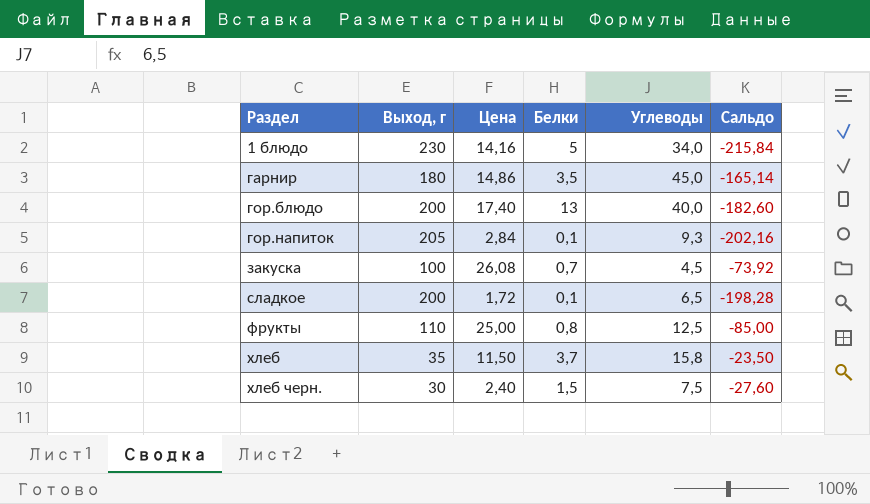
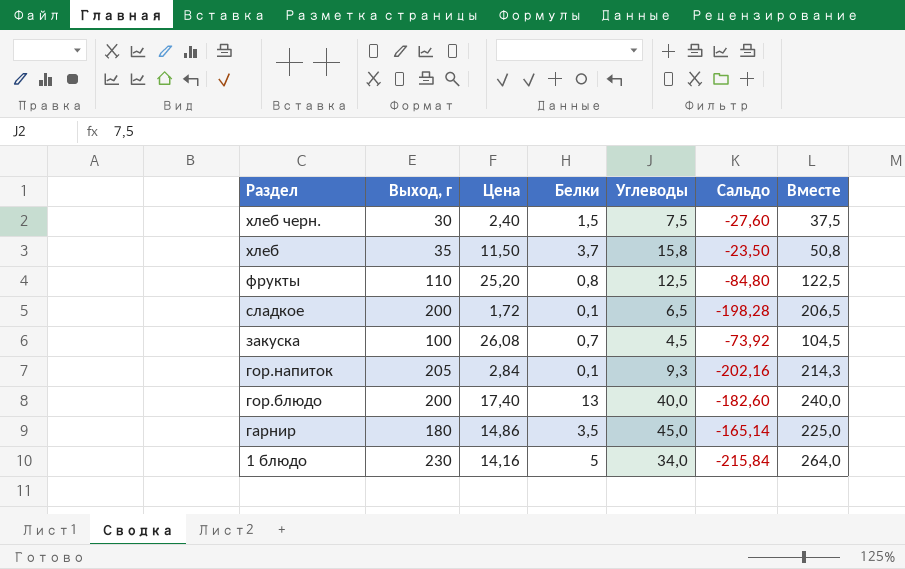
row order: Раздел ascending -> Раздел descending
column Вместе | formula: none -> [Выход, г] + [Углеводы]
фрукты | Цена: 25,00 -> 25,20
фрукты | Сальдо: -85,00 -> -84,80

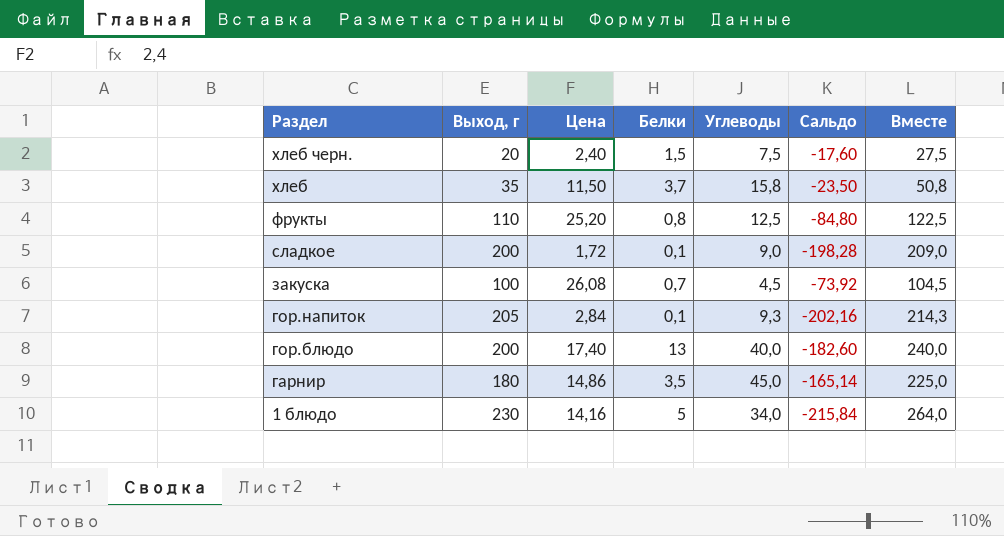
хлеб черн. | Выход, г: 30 -> 20
хлеб черн. | Сальдо: -27,60 -> -17,60
хлеб черн. | Вместе: 37,5 -> 27,5
сладкое | Углеводы: 6,5 -> 9,0
сладкое | Вместе: 206,5 -> 209,0

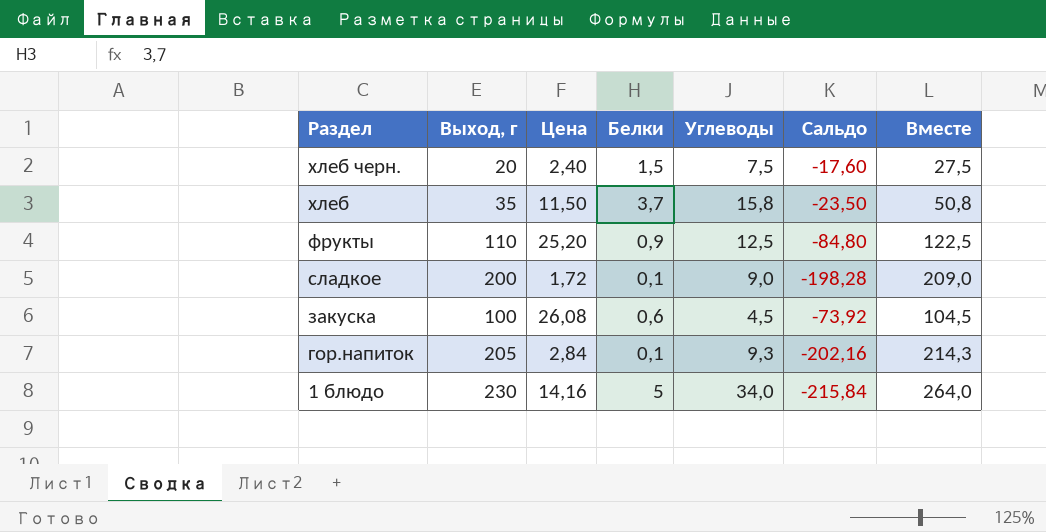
row гор.блюдо: 200 | 17,40 | 13 | 40,0 | -182,60 | 240,0 -> none
row гарнир: 180 | 14,86 | 3,5 | 45,0 | -165,14 | 225,0 -> none
фрукты | Белки: 0,8 -> 0,9
закуска | Белки: 0,7 -> 0,6

